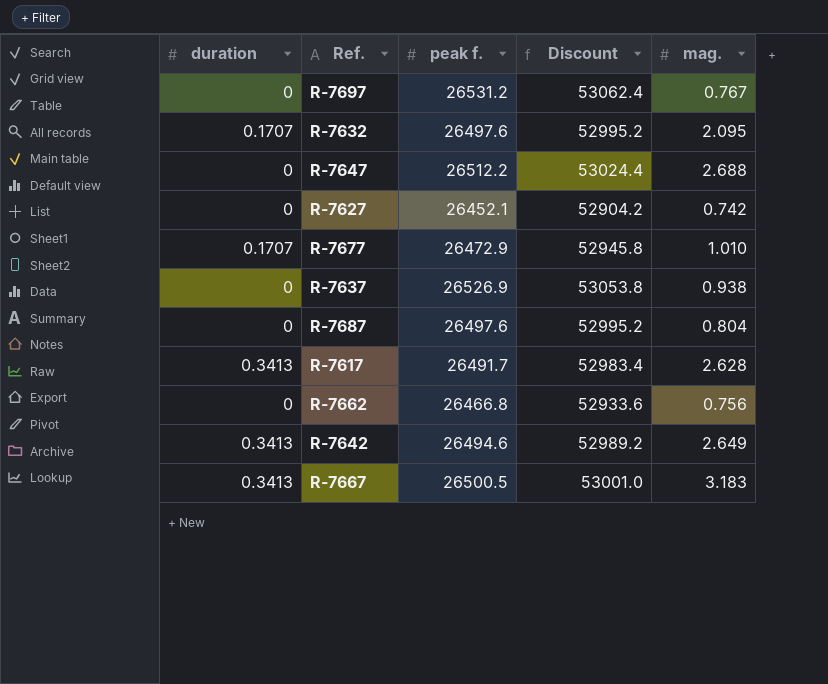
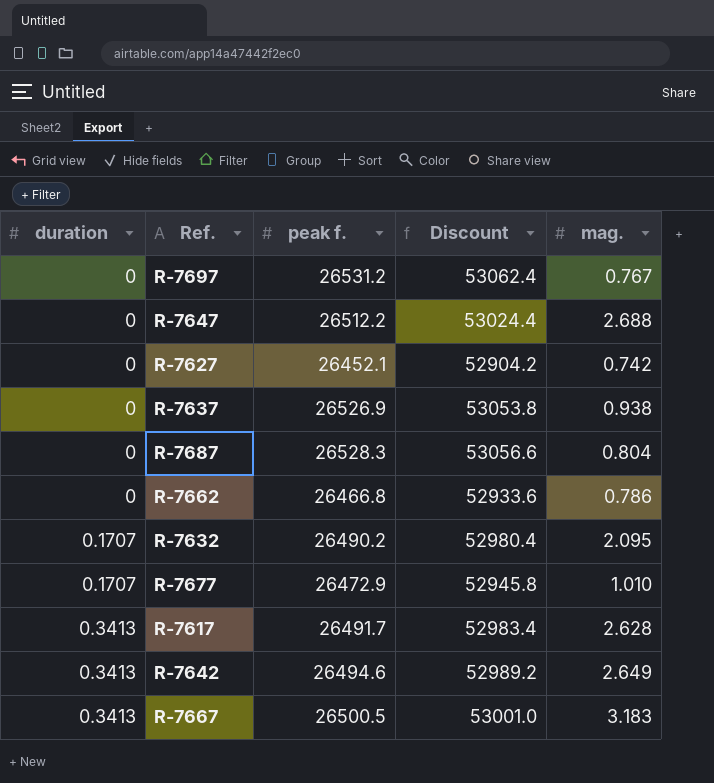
row order: none -> duration ascending
R-7687 | peak f.: 26497.6 -> 26528.3
R-7687 | Discount: 52995.2 -> 53056.6
R-7662 | mag.: 0.756 -> 0.786
R-7632 | peak f.: 26497.6 -> 26490.2
R-7632 | Discount: 52995.2 -> 52980.4

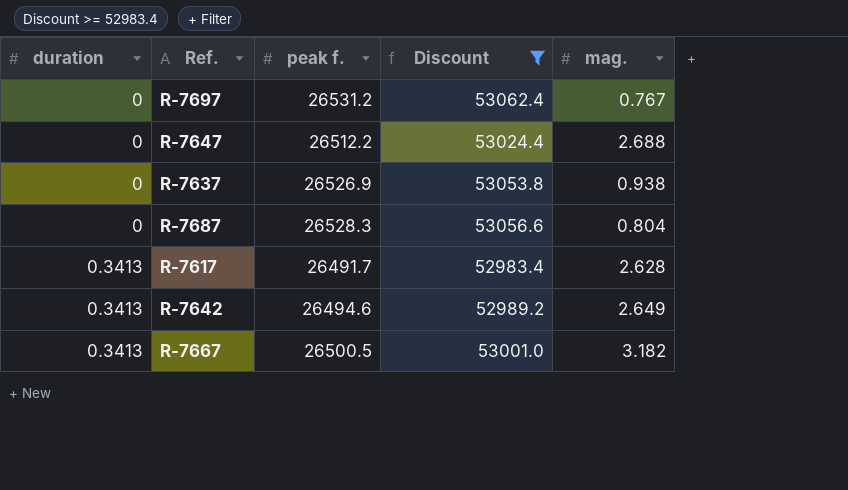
filter: none -> Discount >= 52983.4
R-7667 | mag.: 3.183 -> 3.182

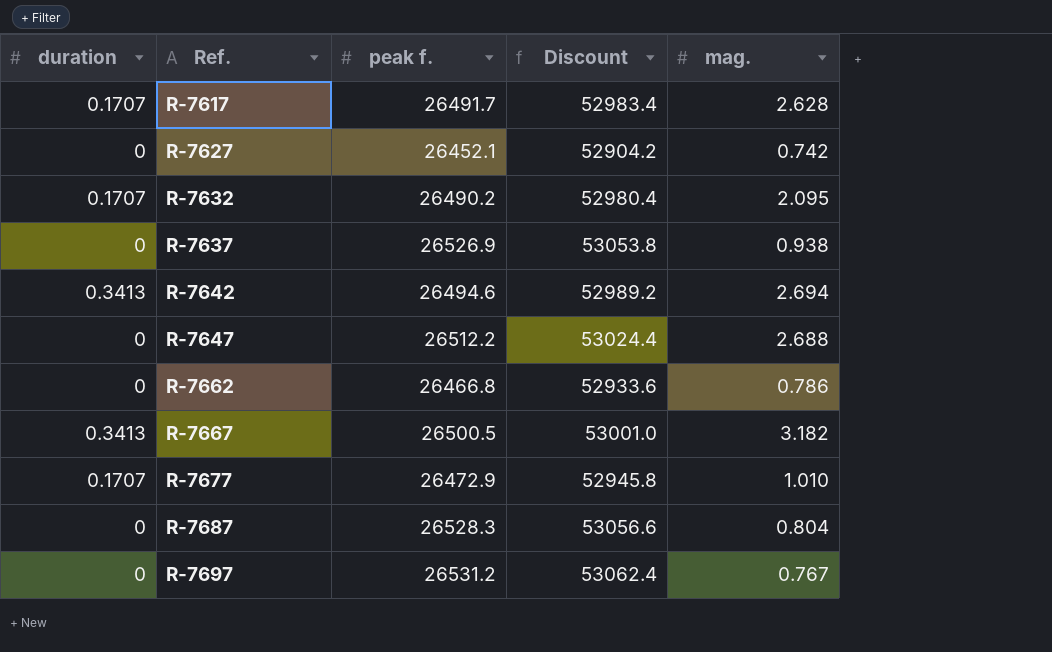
filter: Discount >= 52983.4 -> none
row order: duration ascending -> Ref. ascending
R-7617 | duration: 0.3413 -> 0.1707
R-7642 | mag.: 2.649 -> 2.694

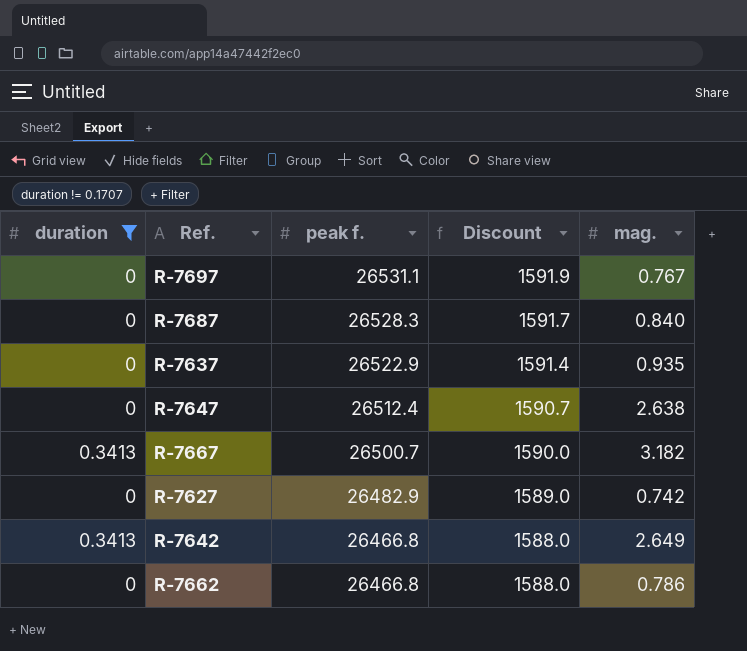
filter: none -> duration != 0.1707
row order: Ref. ascending -> peak f. descending
column Discount | formula: [peak f.] * 2 -> [peak f.] * 0.06
R-7697 | peak f.: 26531.2 -> 26531.1
R-7687 | mag.: 0.804 -> 0.840
R-7637 | peak f.: 26526.9 -> 26522.9
R-7637 | mag.: 0.938 -> 0.935
R-7647 | peak f.: 26512.2 -> 26512.4
R-7647 | mag.: 2.688 -> 2.638
R-7667 | peak f.: 26500.5 -> 26500.7
R-7627 | peak f.: 26452.1 -> 26482.9
R-7642 | peak f.: 26494.6 -> 26466.8
R-7642 | mag.: 2.694 -> 2.649

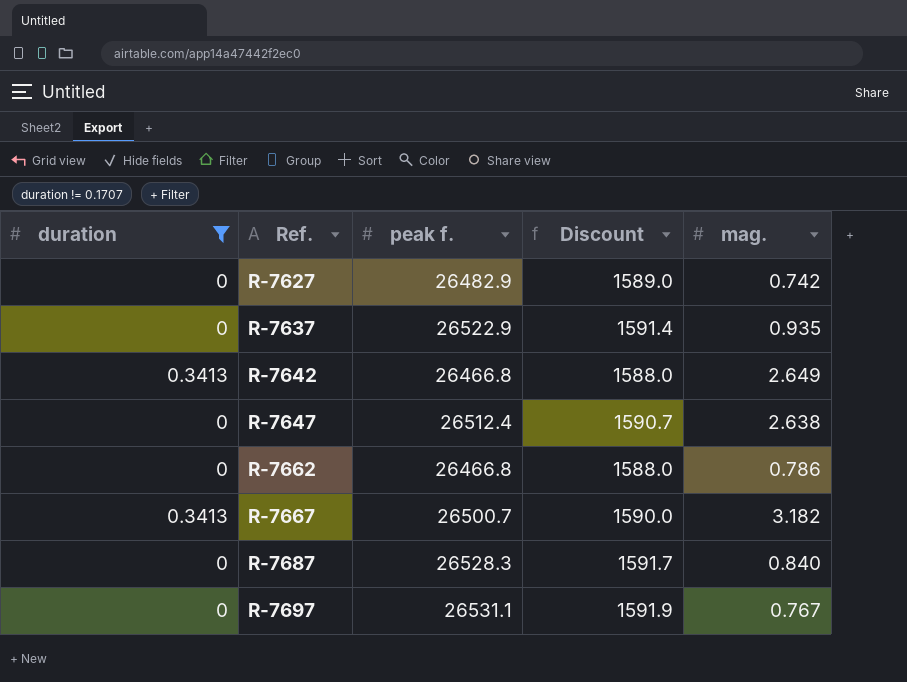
row order: peak f. descending -> Ref. ascending

